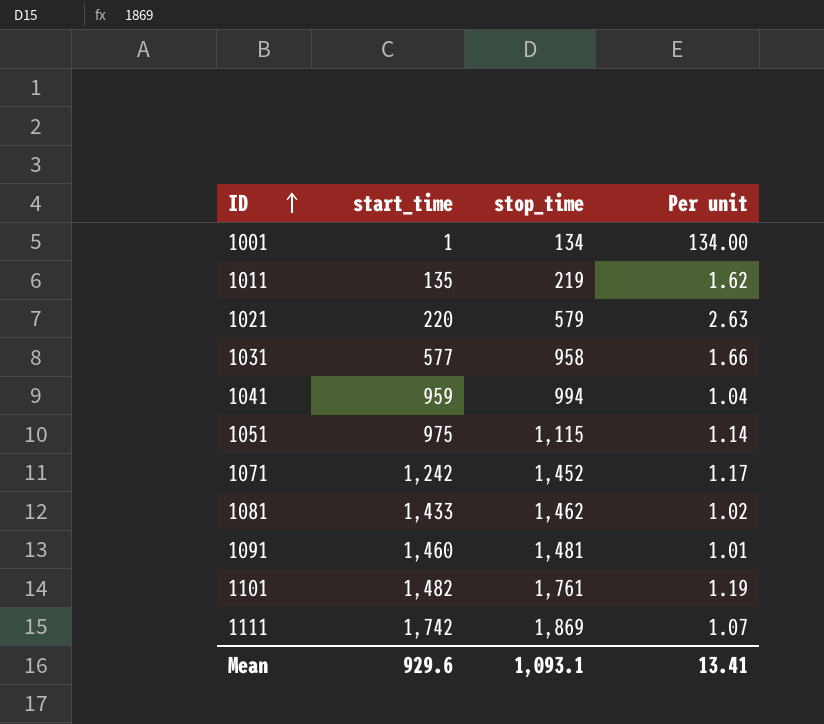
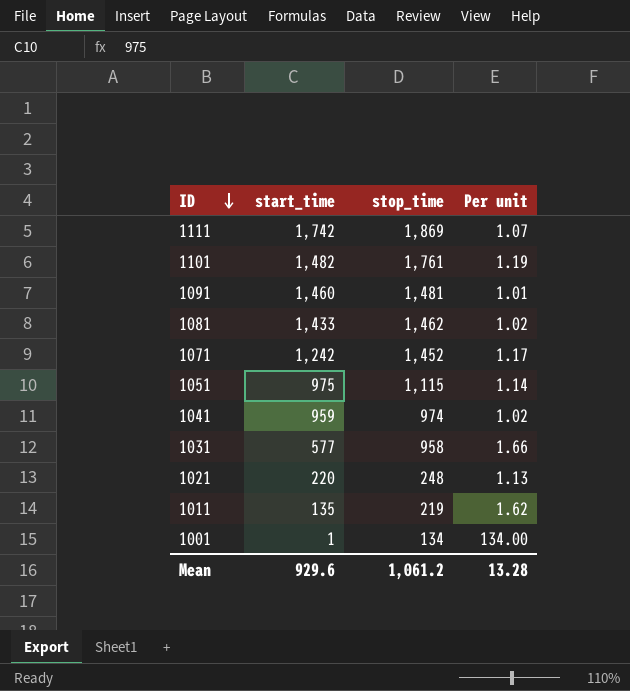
row order: ID ascending -> ID descending
1041 | stop_time: 994 -> 974
1041 | Per unit: 1.04 -> 1.02
1021 | stop_time: 579 -> 248
1021 | Per unit: 2.63 -> 1.13
Mean | stop_time: 1,093.1 -> 1,061.2
Mean | Per unit: 13.41 -> 13.28

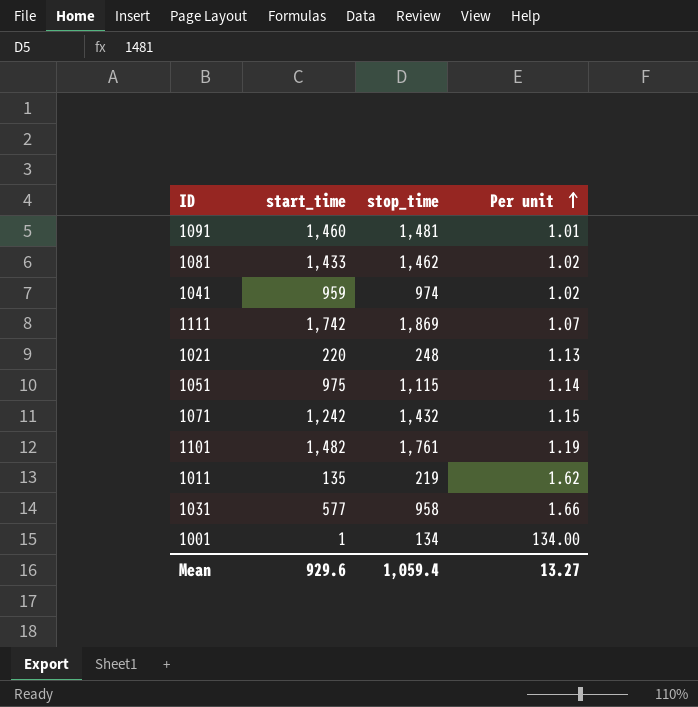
row order: ID descending -> Per unit ascending
1071 | stop_time: 1,452 -> 1,432
1071 | Per unit: 1.17 -> 1.15
Mean | stop_time: 1,061.2 -> 1,059.4
Mean | Per unit: 13.28 -> 13.27

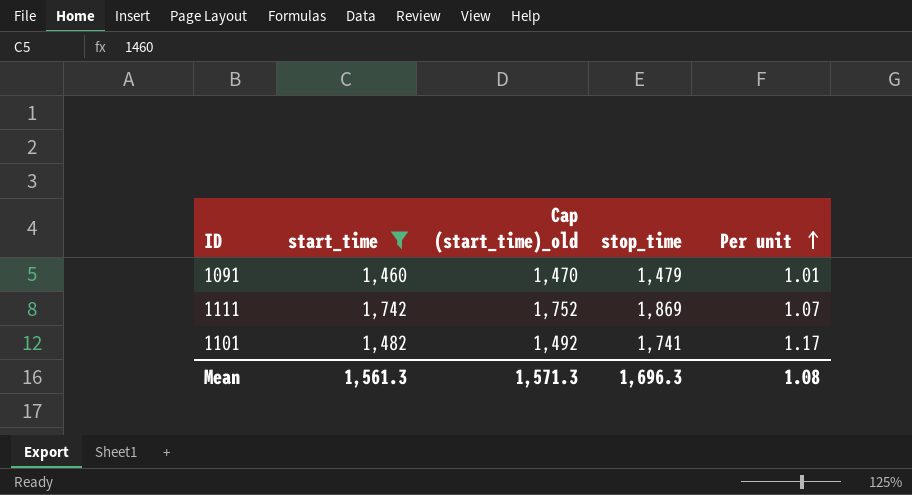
filter: none -> start_time >= 1,460
column Cap (start_time)_old | formula: none -> [start_time] + 10
1091 | stop_time: 1,481 -> 1,479
1101 | stop_time: 1,761 -> 1,741
1101 | Per unit: 1.19 -> 1.17
Mean | start_time: 929.6 -> 1,561.3
Mean | stop_time: 1,059.4 -> 1,696.3
Mean | Per unit: 13.27 -> 1.08

